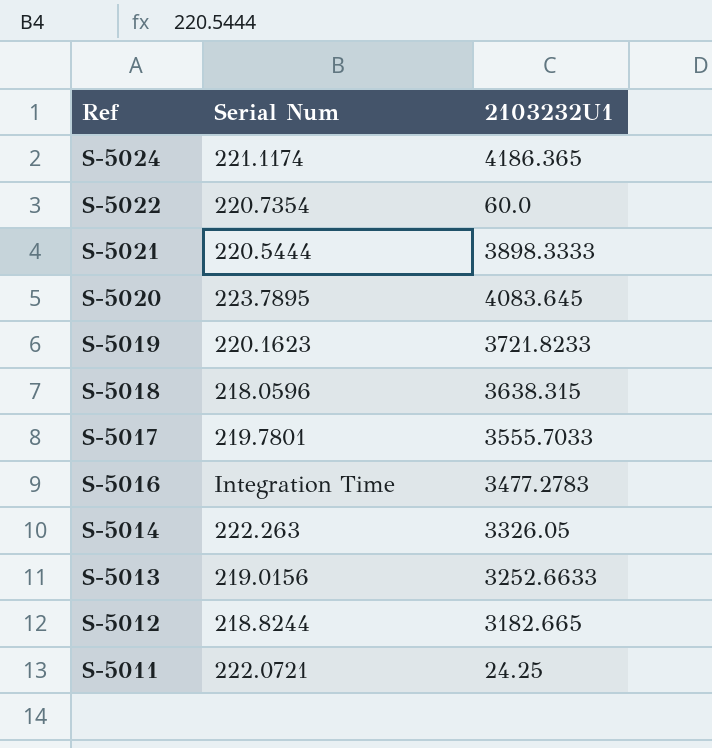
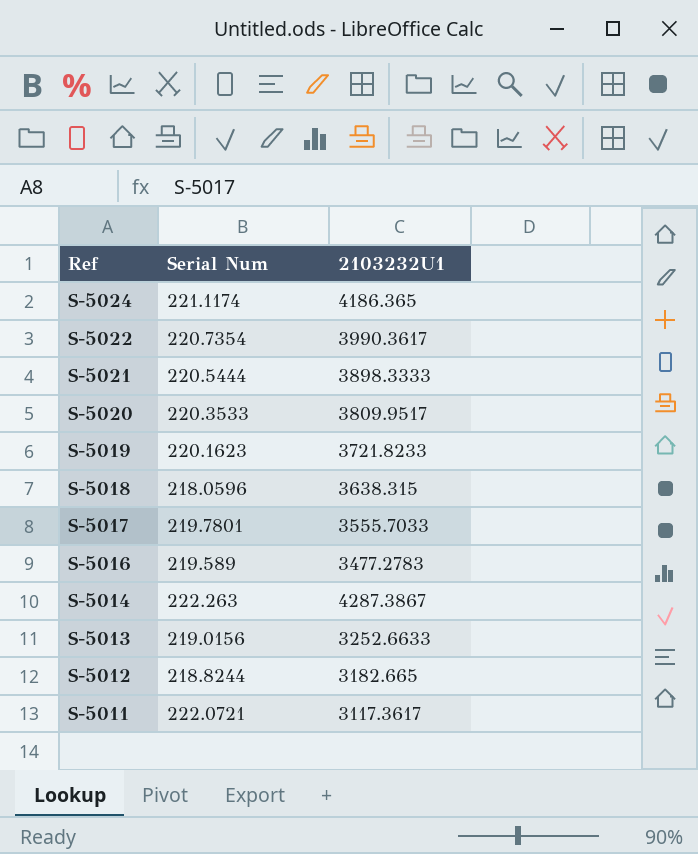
S-5022 | 2103232U1: 60.0 -> 3990.3617
S-5020 | Serial Num: 223.7895 -> 220.3533
S-5020 | 2103232U1: 4083.645 -> 3809.9517
S-5016 | Serial Num: Integration Time -> 219.589
S-5014 | 2103232U1: 3326.05 -> 4287.3867
S-5011 | 2103232U1: 24.25 -> 3117.3617

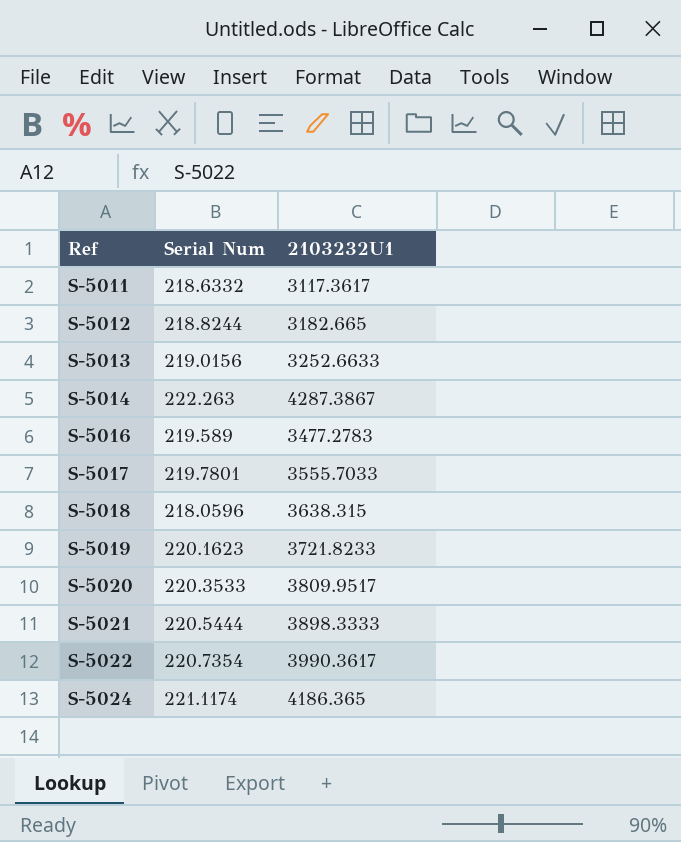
row order: Ref descending -> Ref ascending
S-5011 | Serial Num: 222.0721 -> 218.6332

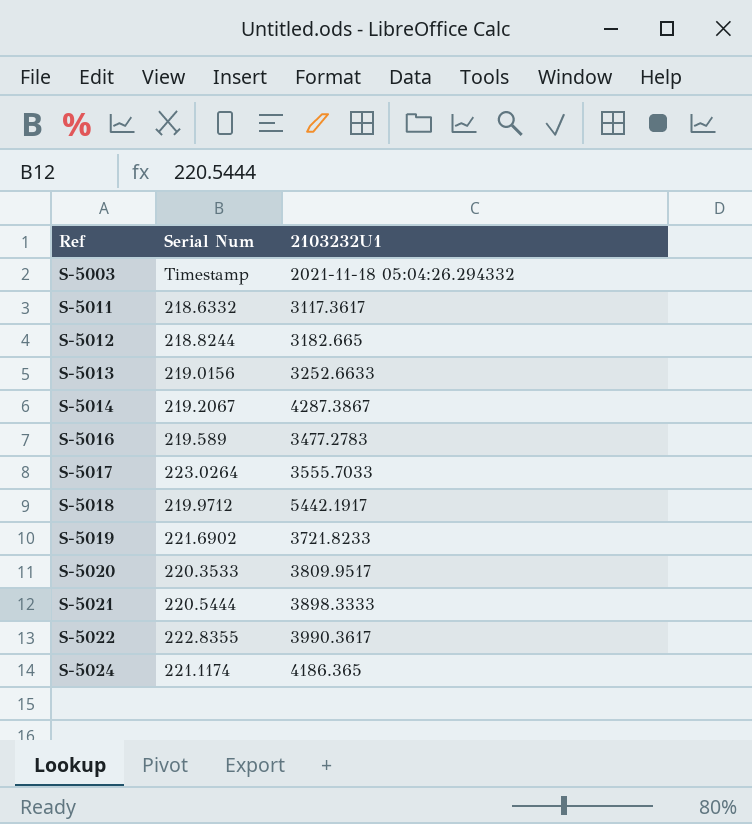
row S-5003: none -> Timestamp | 2021-11-18 05:04:26.294332
S-5014 | Serial Num: 222.263 -> 219.2067
S-5017 | Serial Num: 219.7801 -> 223.0264
S-5018 | Serial Num: 218.0596 -> 219.9712
S-5018 | 2103232U1: 3638.315 -> 5442.1917
S-5019 | Serial Num: 220.1623 -> 221.6902
S-5022 | Serial Num: 220.7354 -> 222.8355

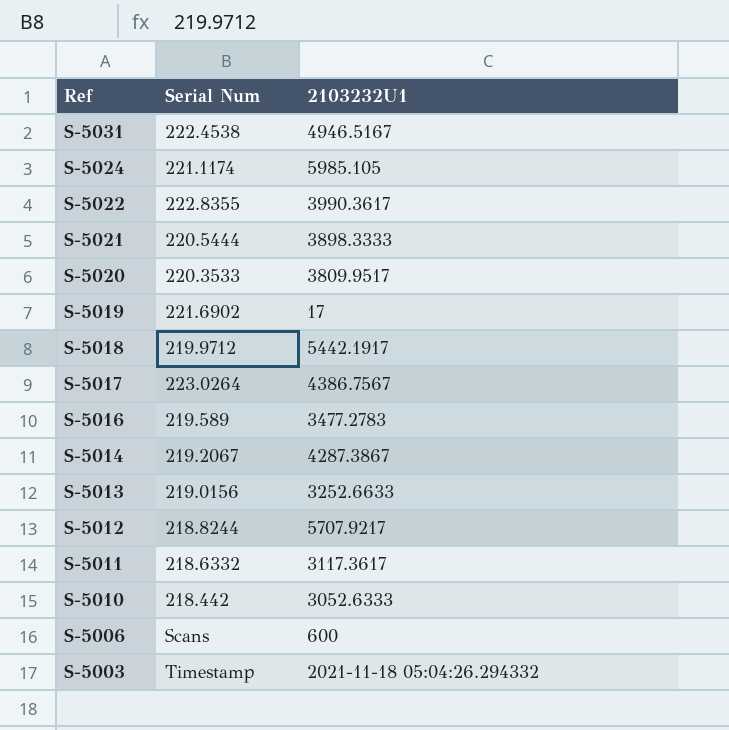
row order: Ref ascending -> Ref descending
row S-5031: none -> 222.4538 | 4946.5167
S-5024 | 2103232U1: 4186.365 -> 5985.105
S-5019 | 2103232U1: 3721.8233 -> 17
S-5017 | 2103232U1: 3555.7033 -> 4386.7567
S-5012 | 2103232U1: 3182.665 -> 5707.9217
row S-5010: none -> 218.442 | 3052.6333
row S-5006: none -> Scans | 600

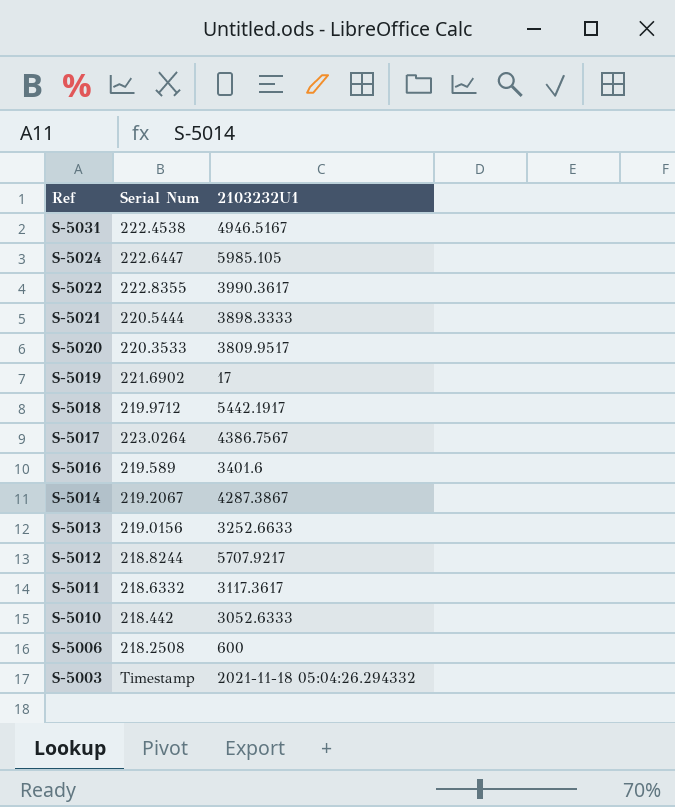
S-5024 | Serial Num: 221.1174 -> 222.6447
S-5016 | 2103232U1: 3477.2783 -> 3401.6
S-5006 | Serial Num: Scans -> 218.2508

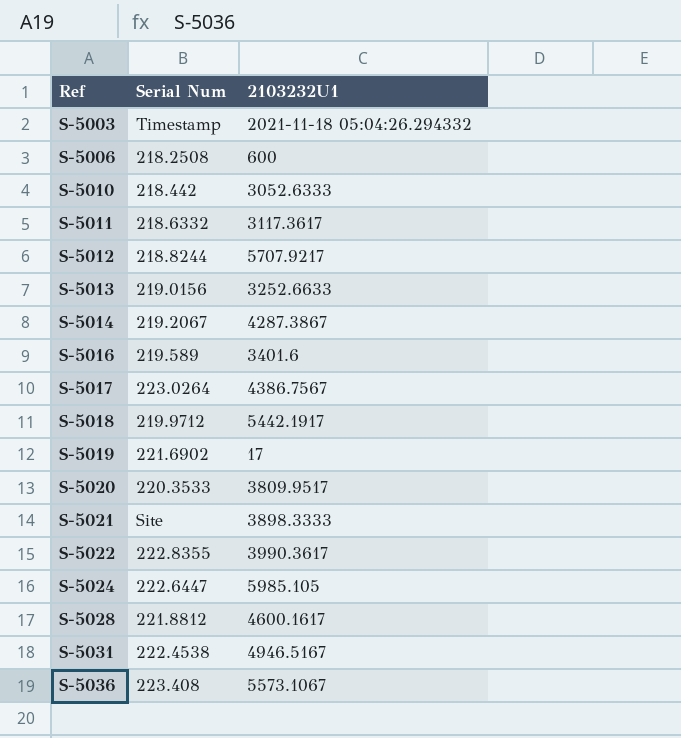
row order: Ref descending -> Ref ascending
S-5021 | Serial Num: 220.5444 -> Site
row S-5028: none -> 221.8812 | 4600.1617
row S-5036: none -> 223.408 | 5573.1067

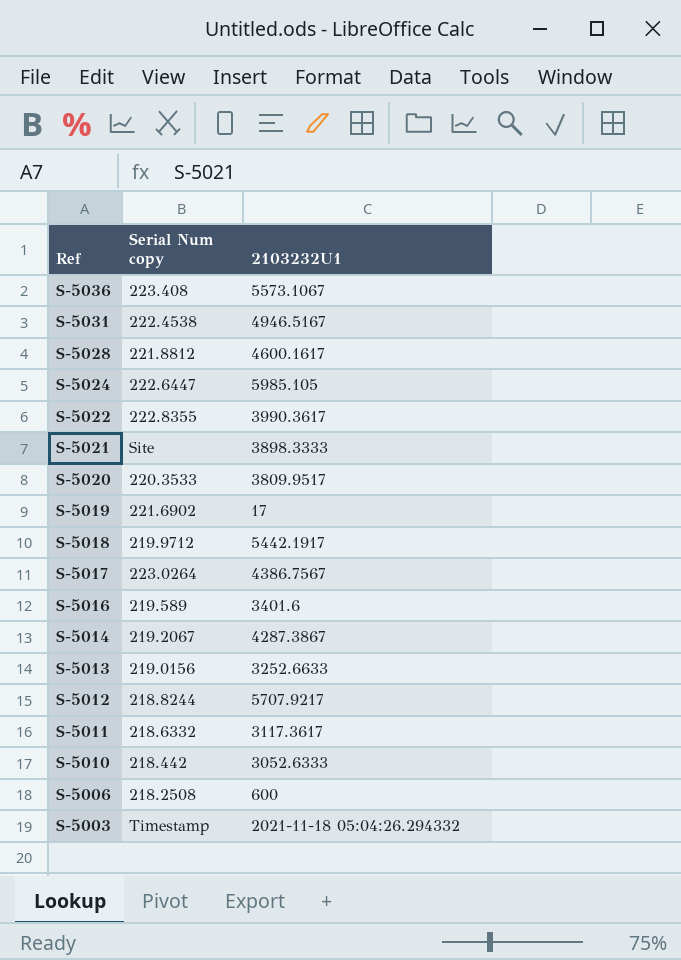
row order: Ref ascending -> Ref descending
column name: Serial Num -> Serial Num copy

